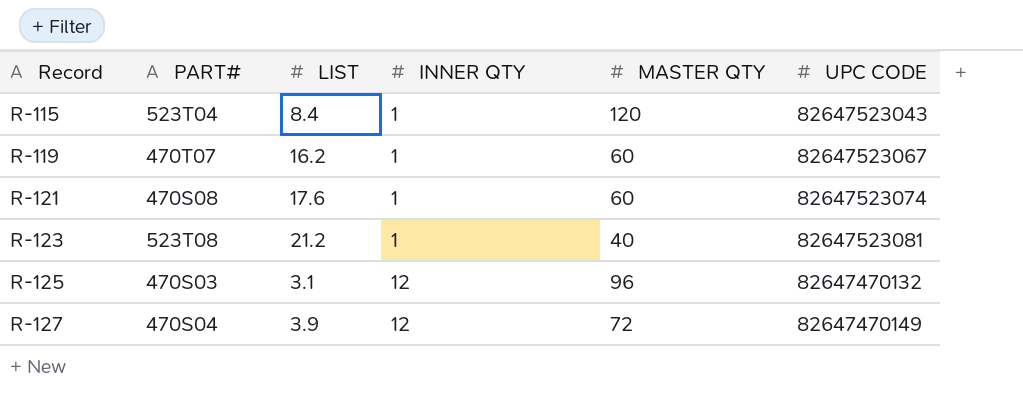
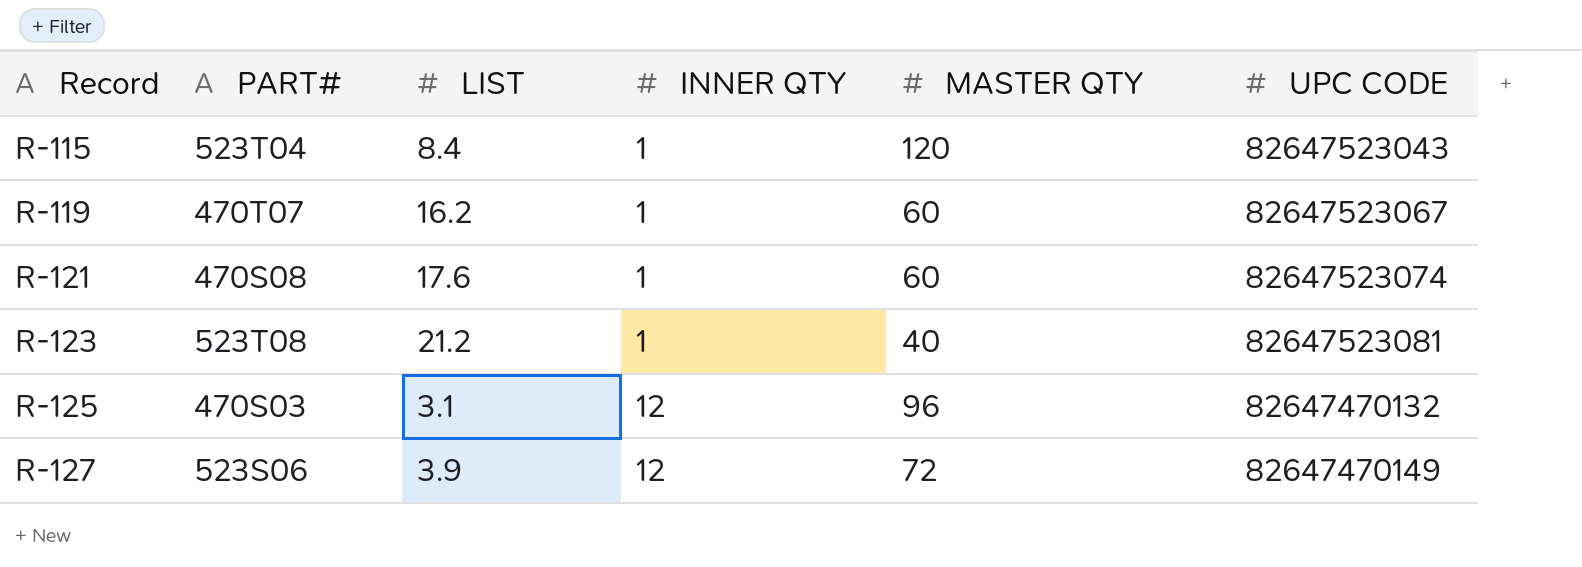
R-127 | PART#: 470S04 -> 523S06

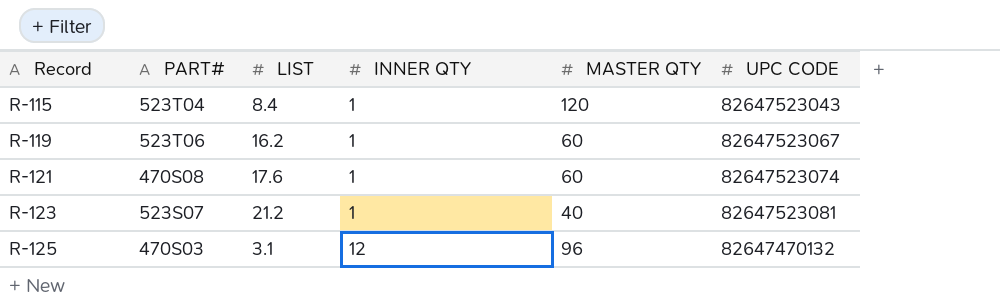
row R-127: 523S06 | 3.9 | 12 | 72 | 82647470149 -> none
R-119 | PART#: 470T07 -> 523T06
R-123 | PART#: 523T08 -> 523S07

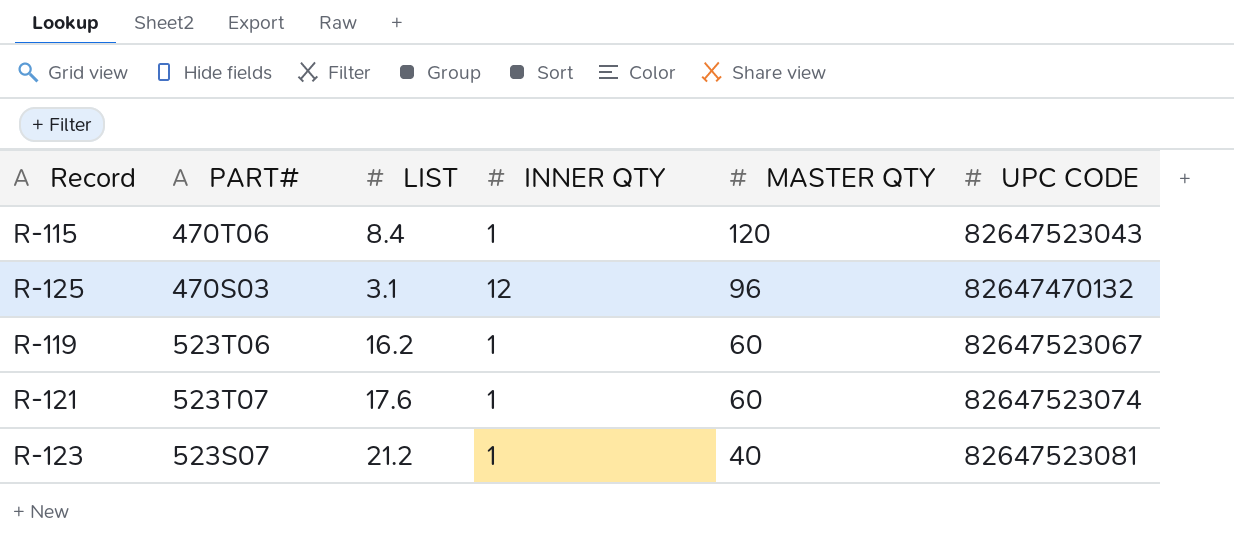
row order: Record ascending -> MASTER QTY descending
R-115 | PART#: 523T04 -> 470T06
R-121 | PART#: 470S08 -> 523T07

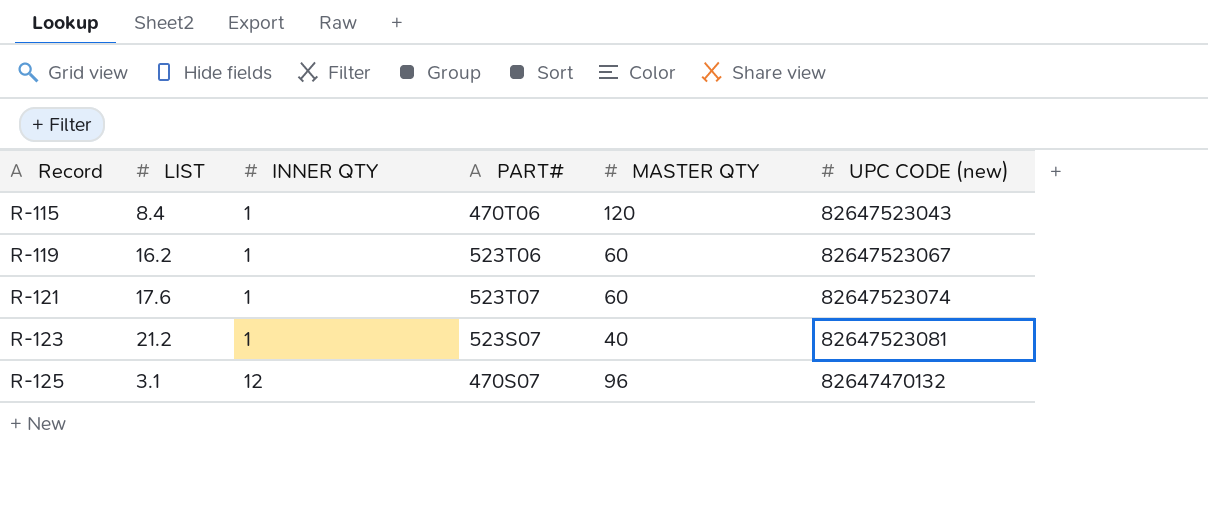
row order: MASTER QTY descending -> Record ascending
column PART# | position: 2 -> 4
column name: UPC CODE -> UPC CODE (new)
R-125 | PART#: 470S03 -> 470S07

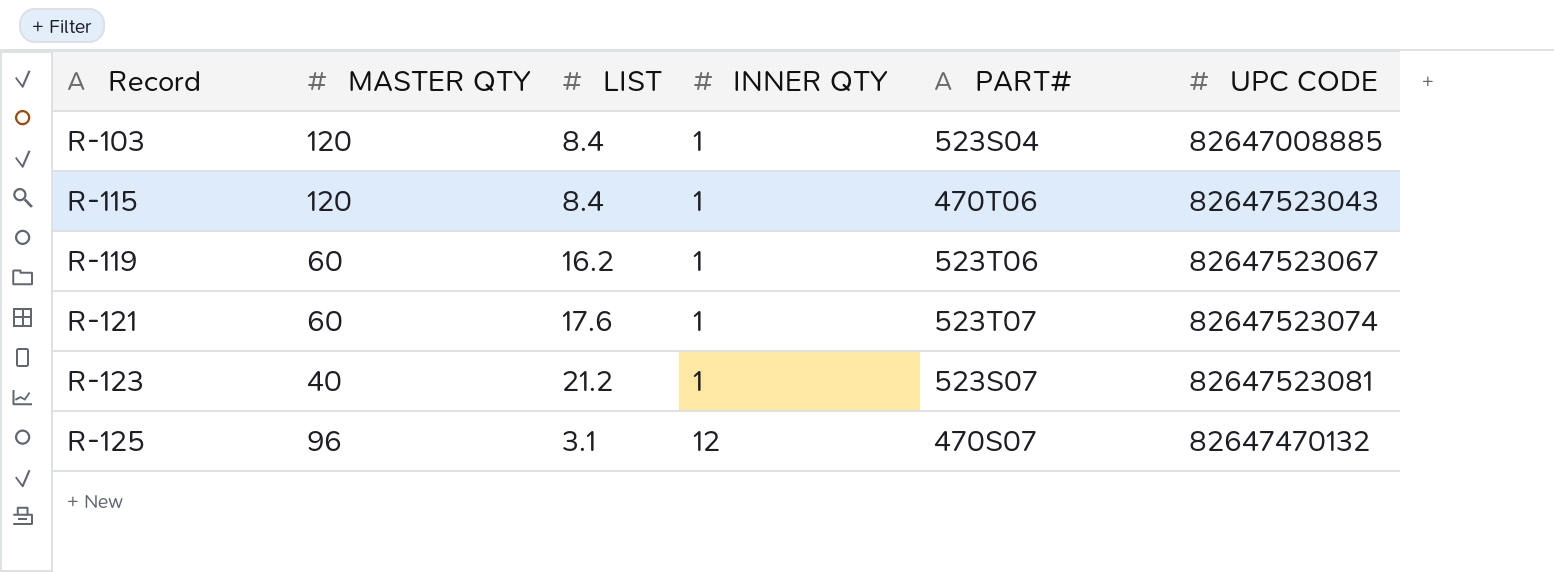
column MASTER QTY | position: 5 -> 2
column name: UPC CODE (new) -> UPC CODE
row R-103: none -> 120 | 8.4 | 1 | 523S04 | 82647008885

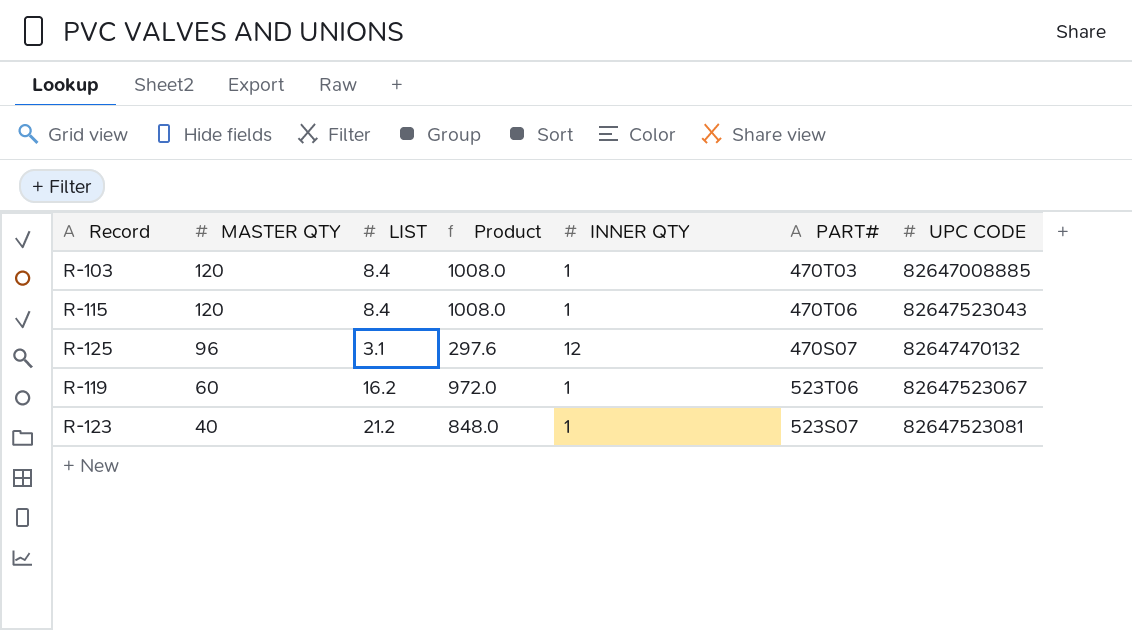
row order: Record ascending -> MASTER QTY descending
column Product | formula: none -> [MASTER QTY] * [LIST]
row R-121: 60 | 17.6 | 1 | 523T07 | 82647523074 -> none
R-103 | PART#: 523S04 -> 470T03

